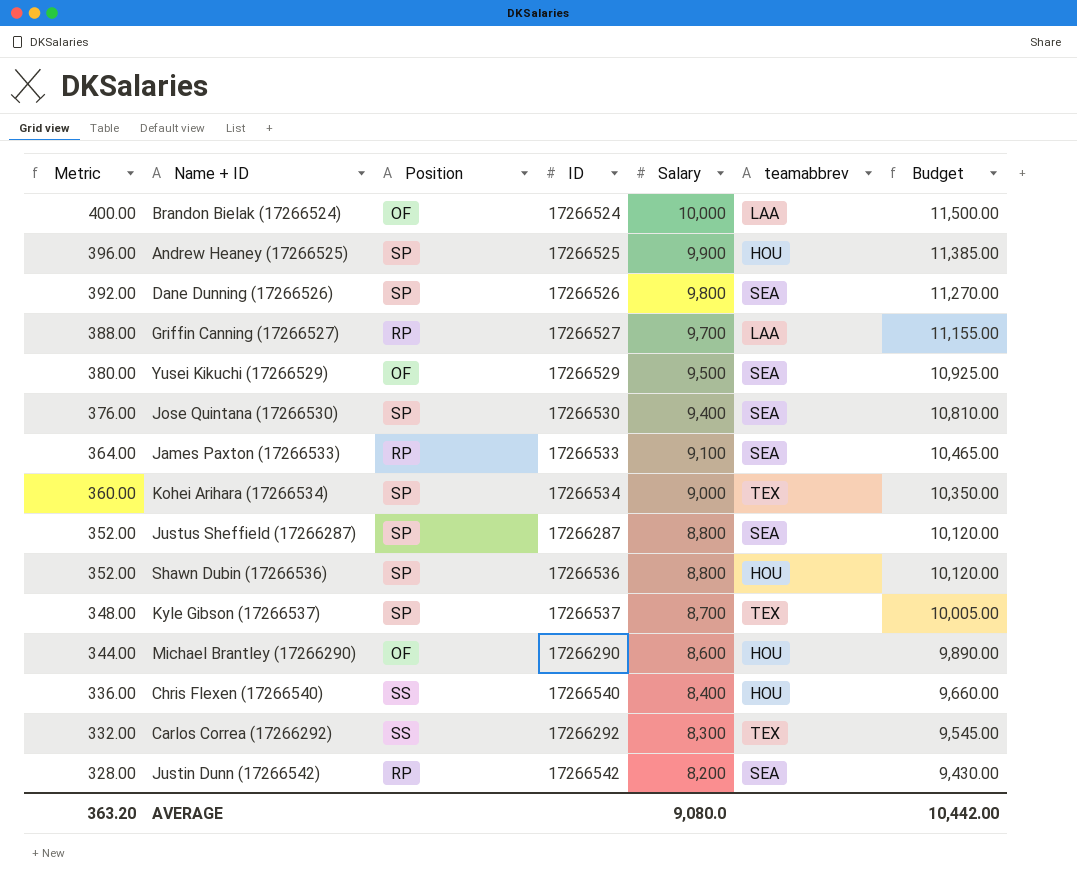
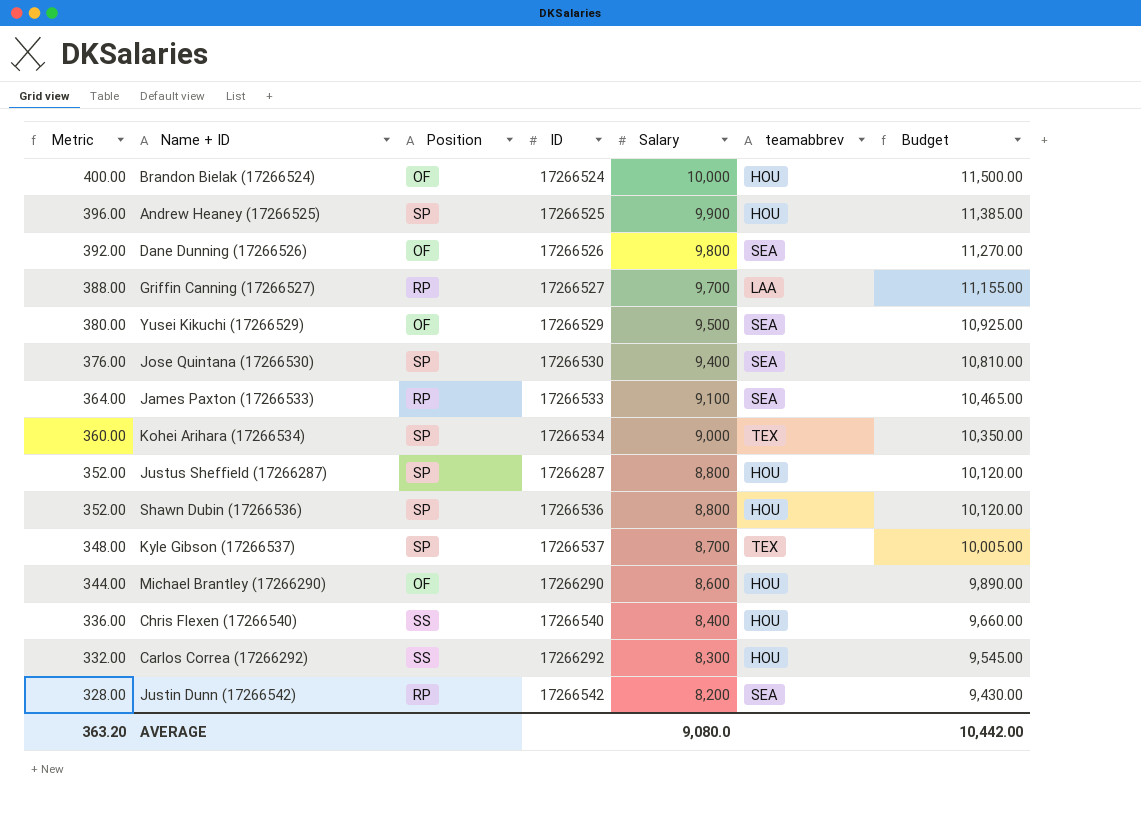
Brandon Bielak (17266524) | teamabbrev: LAA -> HOU
Dane Dunning (17266526) | Position: SP -> OF
Justus Sheffield (17266287) | teamabbrev: SEA -> HOU
Carlos Correa (17266292) | teamabbrev: TEX -> HOU

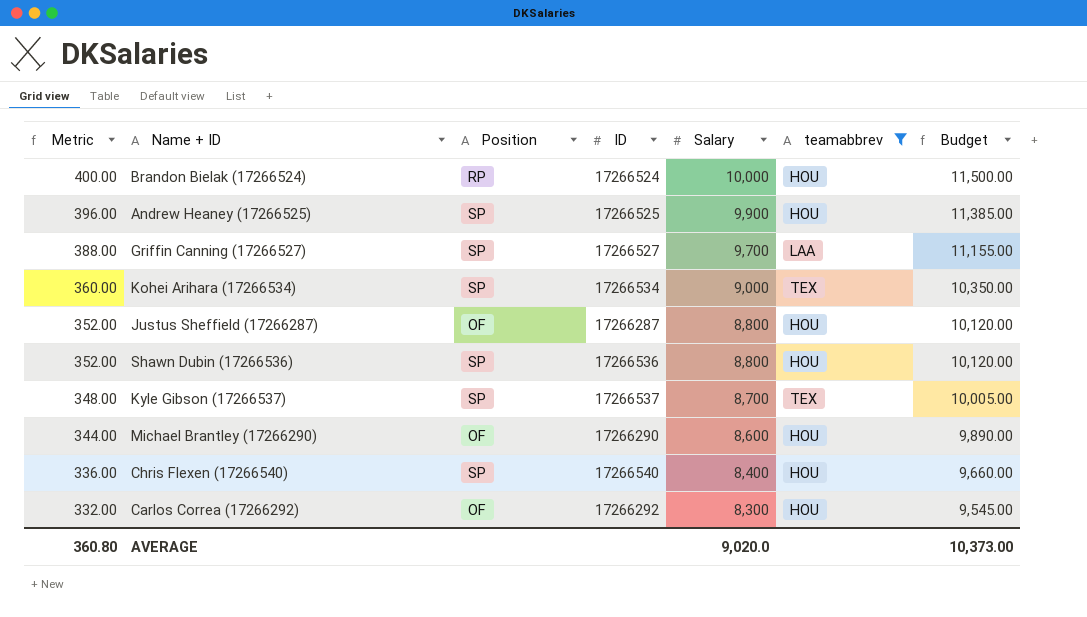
filter: none -> teamabbrev != SEA
Brandon Bielak (17266524) | Position: OF -> RP
Griffin Canning (17266527) | Position: RP -> SP
Justus Sheffield (17266287) | Position: SP -> OF
Chris Flexen (17266540) | Position: SS -> SP
Carlos Correa (17266292) | Position: SS -> OF
AVERAGE | Metric: 363.20 -> 360.80
AVERAGE | Salary: 9,080.0 -> 9,020.0
AVERAGE | Budget: 10,442.00 -> 10,373.00

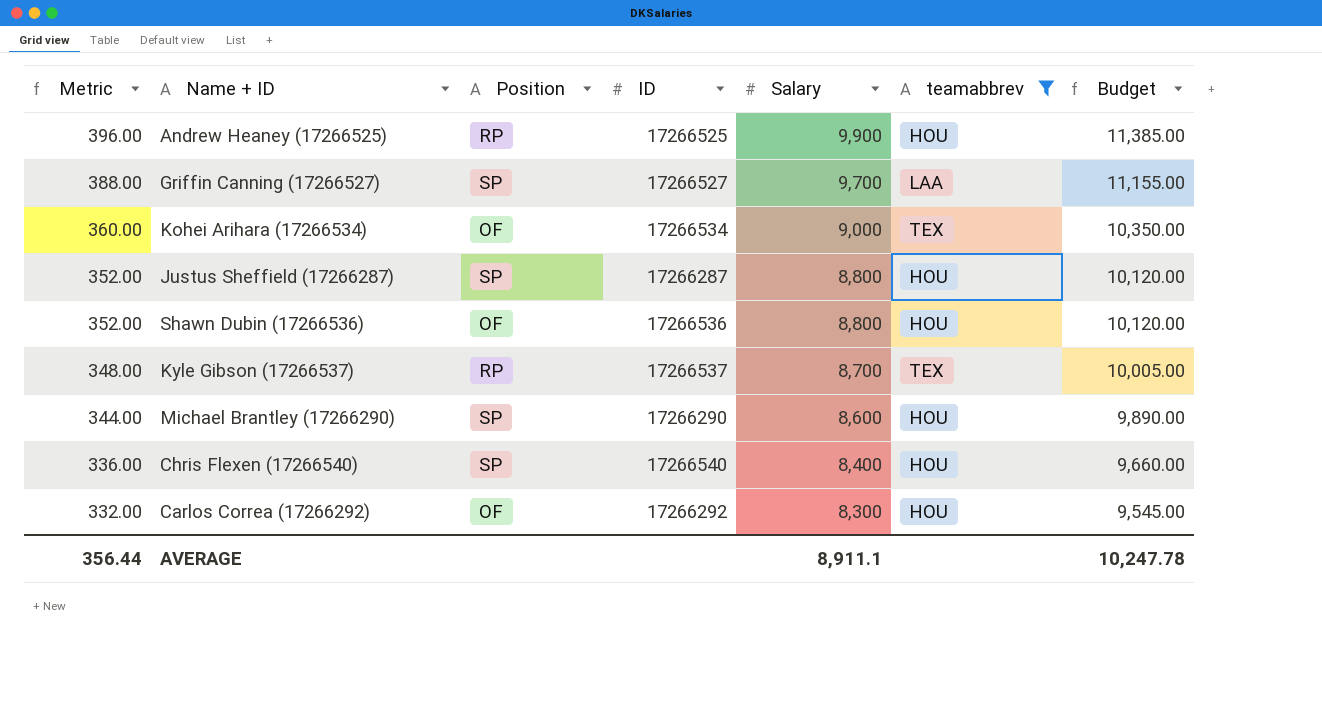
row Brandon Bielak (17266524): 400.00 | RP | 17266524 | 10,000 | HOU | 11,500.00 -> none
Andrew Heaney (17266525) | Position: SP -> RP
Kohei Arihara (17266534) | Position: SP -> OF
Justus Sheffield (17266287) | Position: OF -> SP
Shawn Dubin (17266536) | Position: SP -> OF
Kyle Gibson (17266537) | Position: SP -> RP
Michael Brantley (17266290) | Position: OF -> SP
AVERAGE | Metric: 360.80 -> 356.44
AVERAGE | Salary: 9,020.0 -> 8,911.1
AVERAGE | Budget: 10,373.00 -> 10,247.78

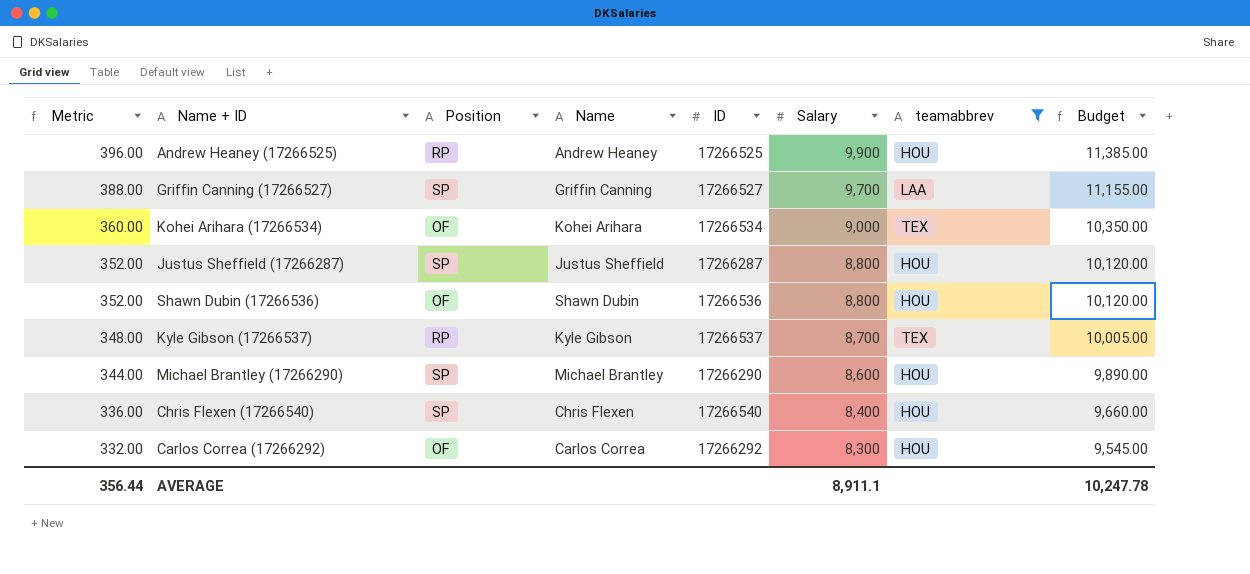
column Name | position: none -> 4

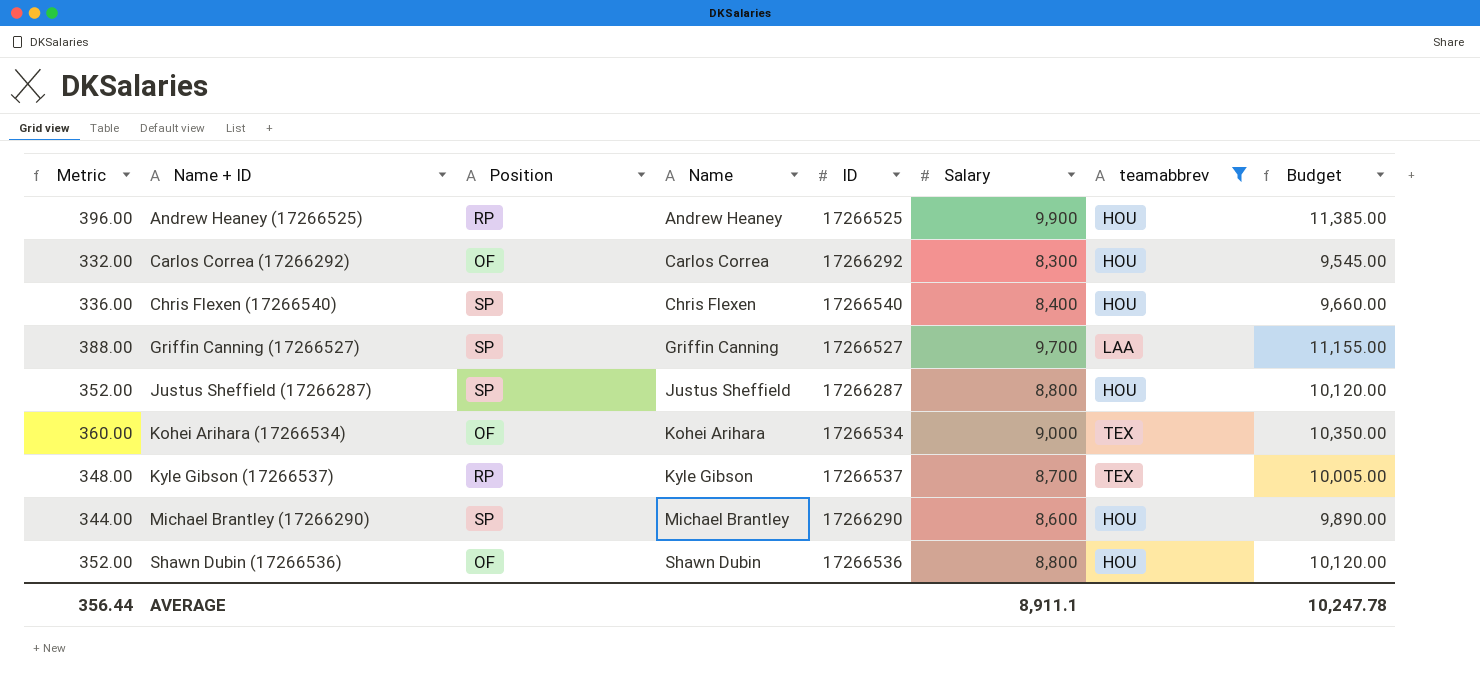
row order: Metric descending -> Name + ID ascending

